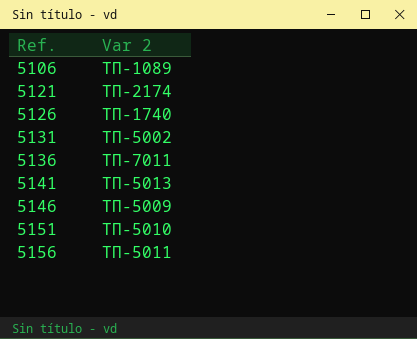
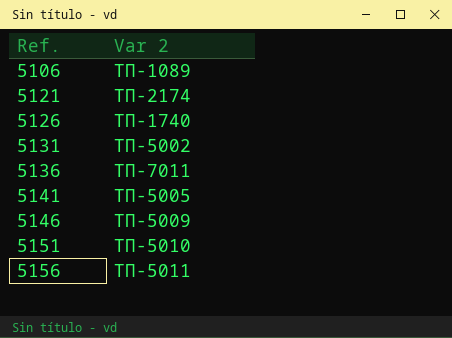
5141 | Var 2: ТП-5013 -> ТП-5005

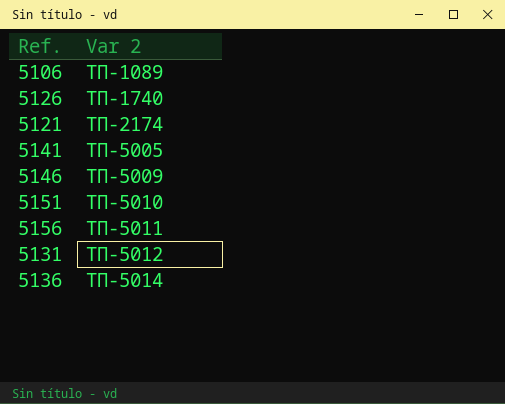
row order: Ref. ascending -> Var 2 ascending
5131 | Var 2: ТП-5002 -> ТП-5012
5136 | Var 2: ТП-7011 -> ТП-5014

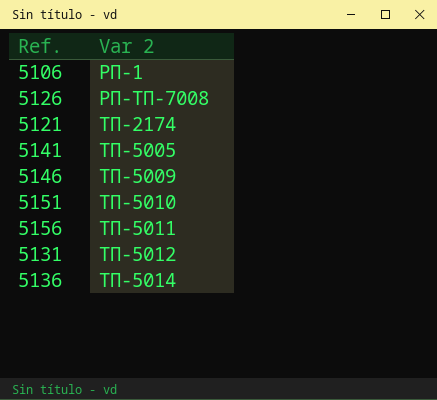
5106 | Var 2: ТП-1089 -> РП-1
5126 | Var 2: ТП-1740 -> РП-ТП-7008

